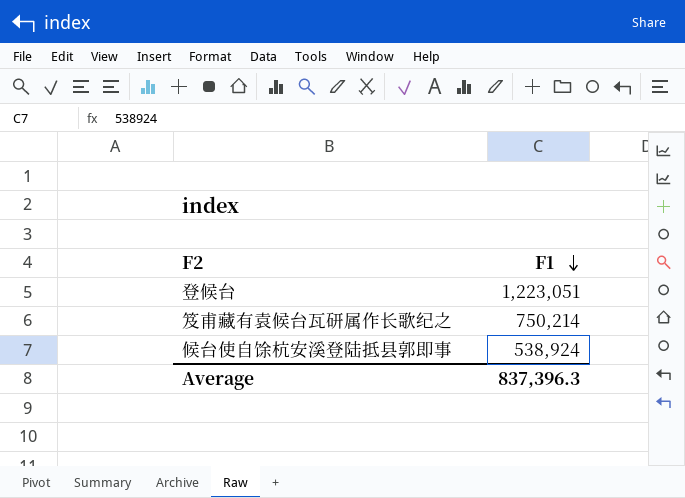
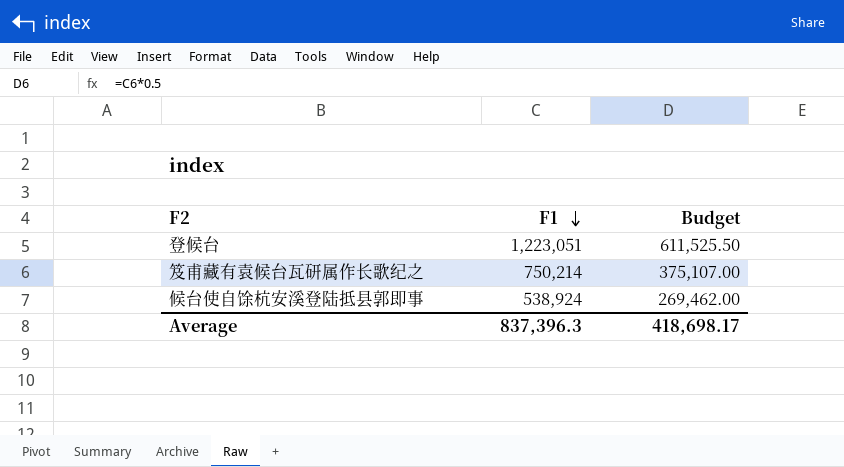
column Budget | formula: none -> [F1] * 0.5

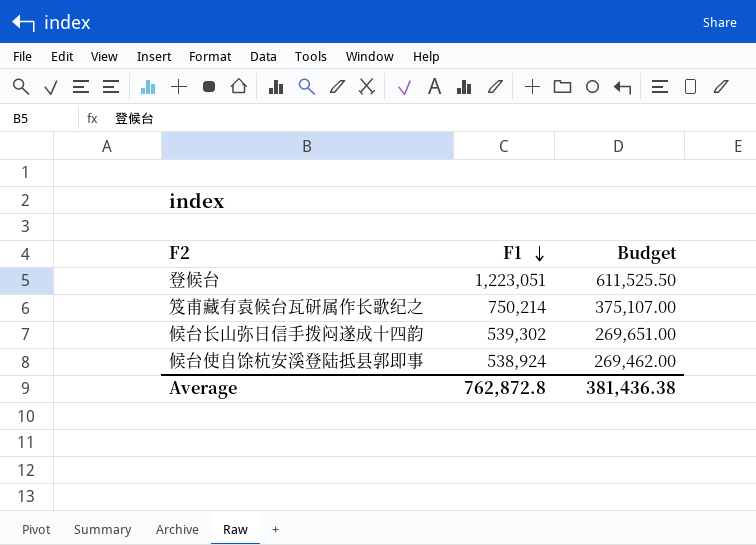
row 候台长山弥日信手拨闷遂成十四韵: none -> 539,302 | 269,651.00
Average | F1: 837,396.3 -> 762,872.8
Average | Budget: 418,698.17 -> 381,436.38

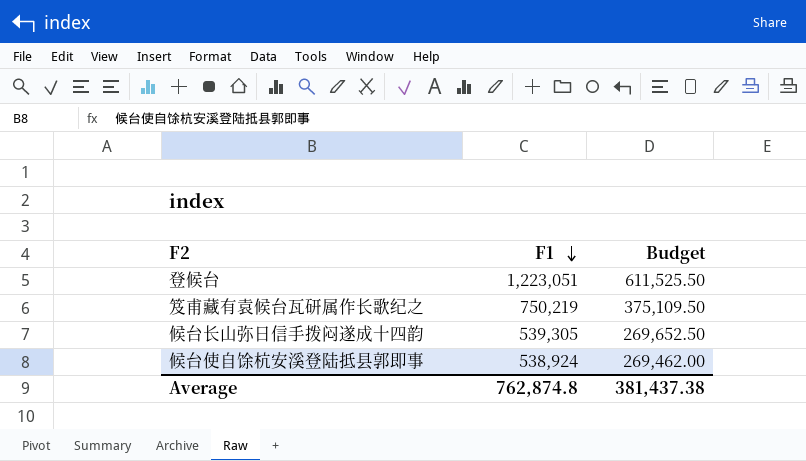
笈甫藏有袁候台瓦研属作长歌纪之 | F1: 750,214 -> 750,219
笈甫藏有袁候台瓦研属作长歌纪之 | Budget: 375,107.00 -> 375,109.50
候台长山弥日信手拨闷遂成十四韵 | F1: 539,302 -> 539,305
候台长山弥日信手拨闷遂成十四韵 | Budget: 269,651.00 -> 269,652.50
Average | F1: 762,872.8 -> 762,874.8
Average | Budget: 381,436.38 -> 381,437.38

